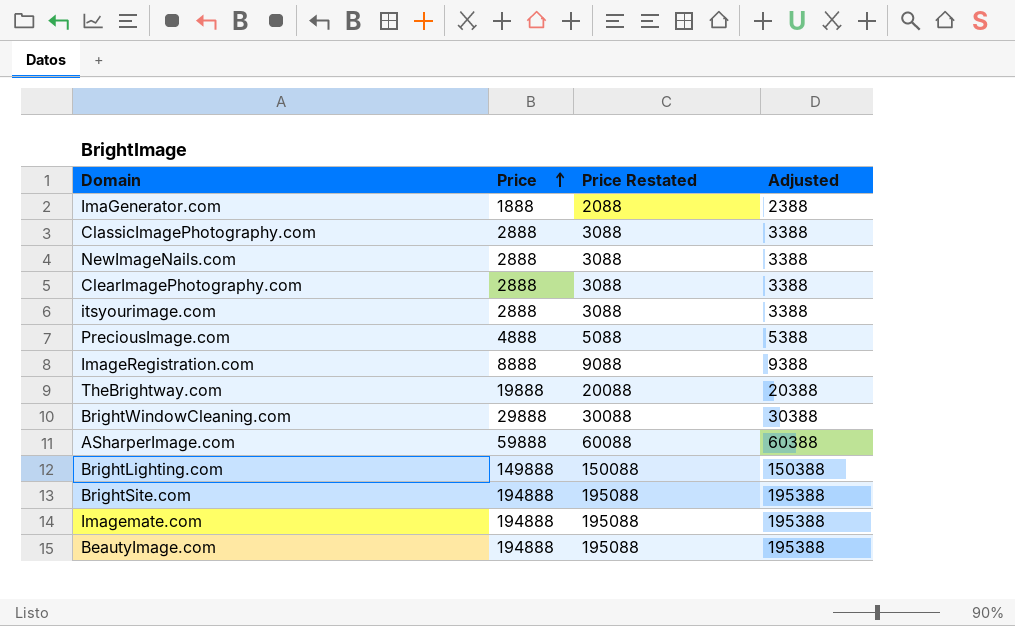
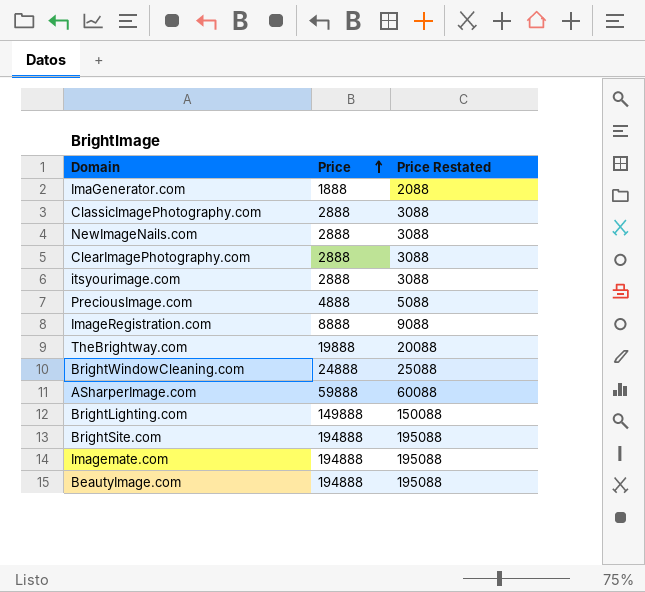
column Adjusted | formula: [Price] + 500 -> none
BrightWindowCleaning.com | Price: 29888 -> 24888
BrightWindowCleaning.com | Price Restated: 30088 -> 25088

